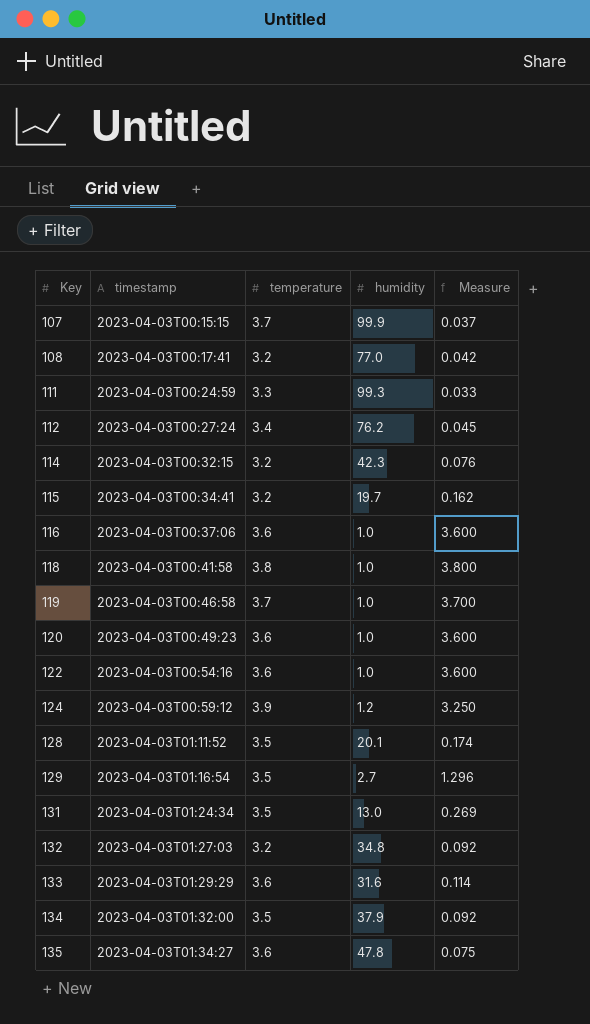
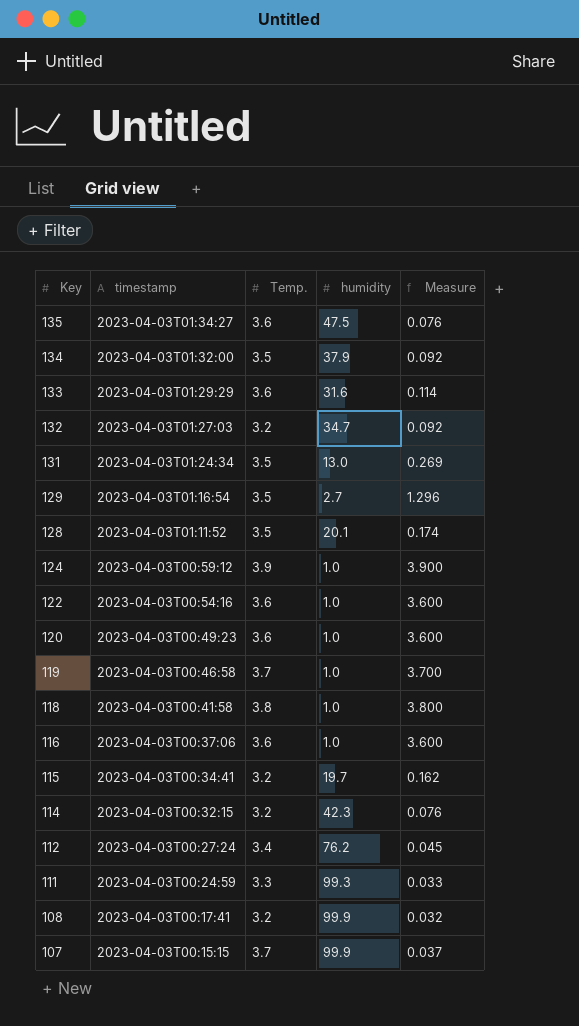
row order: Key ascending -> Key descending
column name: temperature -> Temp.
135 | humidity: 47.8 -> 47.5
135 | Measure: 0.075 -> 0.076
132 | humidity: 34.8 -> 34.7
124 | humidity: 1.2 -> 1.0
124 | Measure: 3.250 -> 3.900
108 | humidity: 77.0 -> 99.9
108 | Measure: 0.042 -> 0.032

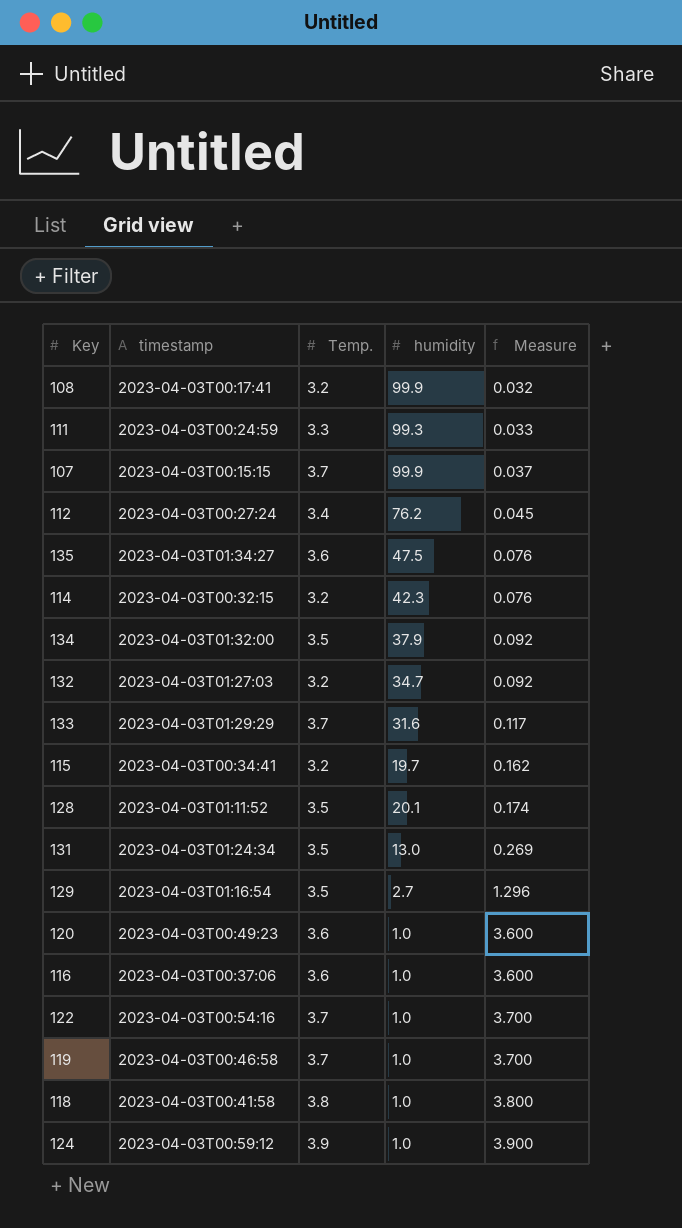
row order: Key descending -> Measure ascending
133 | Temp.: 3.6 -> 3.7
133 | Measure: 0.114 -> 0.117
122 | Temp.: 3.6 -> 3.7
122 | Measure: 3.600 -> 3.700

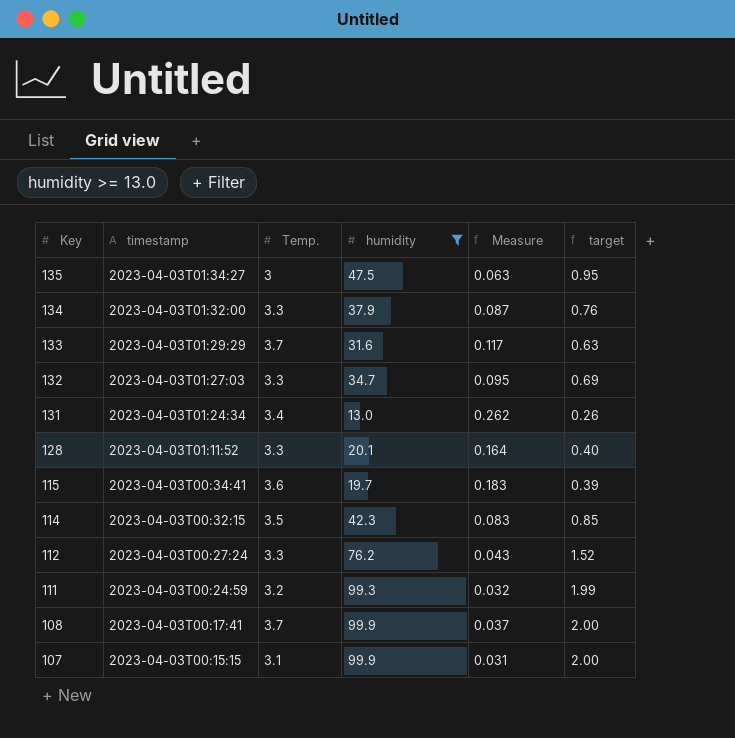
filter: none -> humidity >= 13.0
row order: Measure ascending -> Key descending
column target | formula: none -> [humidity] * 0.02
135 | Temp.: 3.6 -> 3
135 | Measure: 0.076 -> 0.063
134 | Temp.: 3.5 -> 3.3
134 | Measure: 0.092 -> 0.087
132 | Temp.: 3.2 -> 3.3
132 | Measure: 0.092 -> 0.095
131 | Temp.: 3.5 -> 3.4
131 | Measure: 0.269 -> 0.262
128 | Temp.: 3.5 -> 3.3
128 | Measure: 0.174 -> 0.164
115 | Temp.: 3.2 -> 3.6
115 | Measure: 0.162 -> 0.183
114 | Temp.: 3.2 -> 3.5
114 | Measure: 0.076 -> 0.083
112 | Temp.: 3.4 -> 3.3
112 | Measure: 0.045 -> 0.043
111 | Temp.: 3.3 -> 3.2
111 | Measure: 0.033 -> 0.032
108 | Temp.: 3.2 -> 3.7
108 | Measure: 0.032 -> 0.037
107 | Temp.: 3.7 -> 3.1
107 | Measure: 0.037 -> 0.031

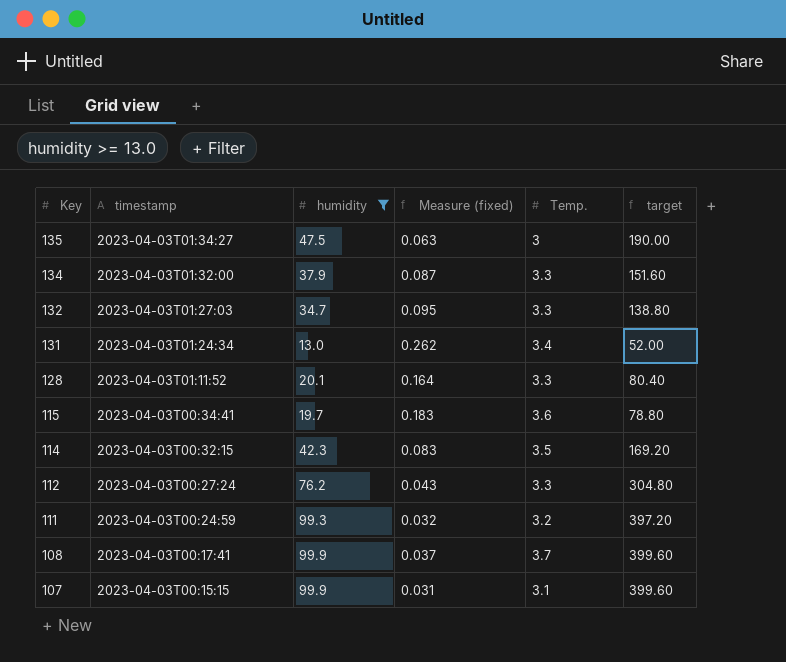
column name: Measure -> Measure (fixed)
column Temp. | position: 3 -> 5
column target | formula: [humidity] * 0.02 -> [humidity] * 4
row 133: 2023-04-03T01:29:29 | 3.7 | 31.6 | 0.117 | 0.63 -> none

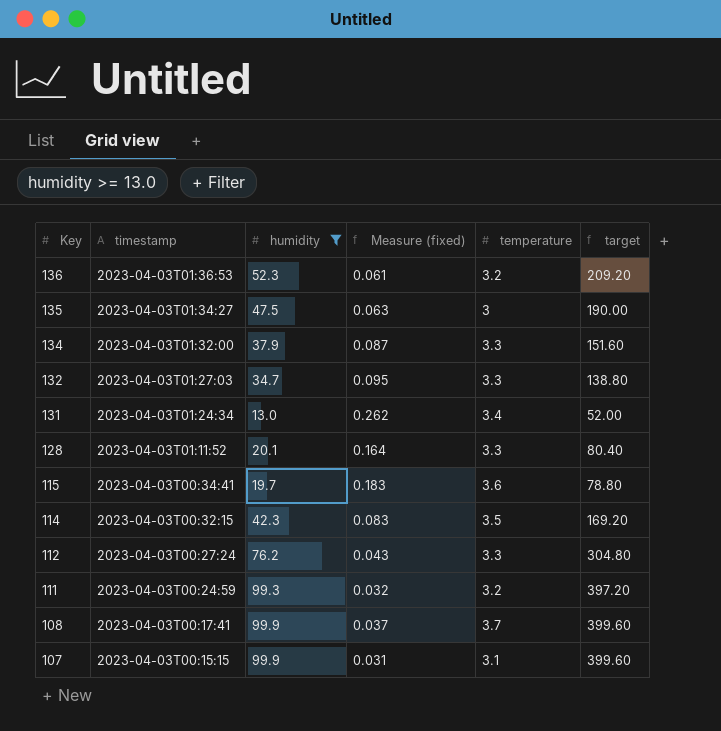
column name: Temp. -> temperature
row 136: none -> 2023-04-03T01:36:53 | 52.3 | 0.061 | 3.2 | 209.20

